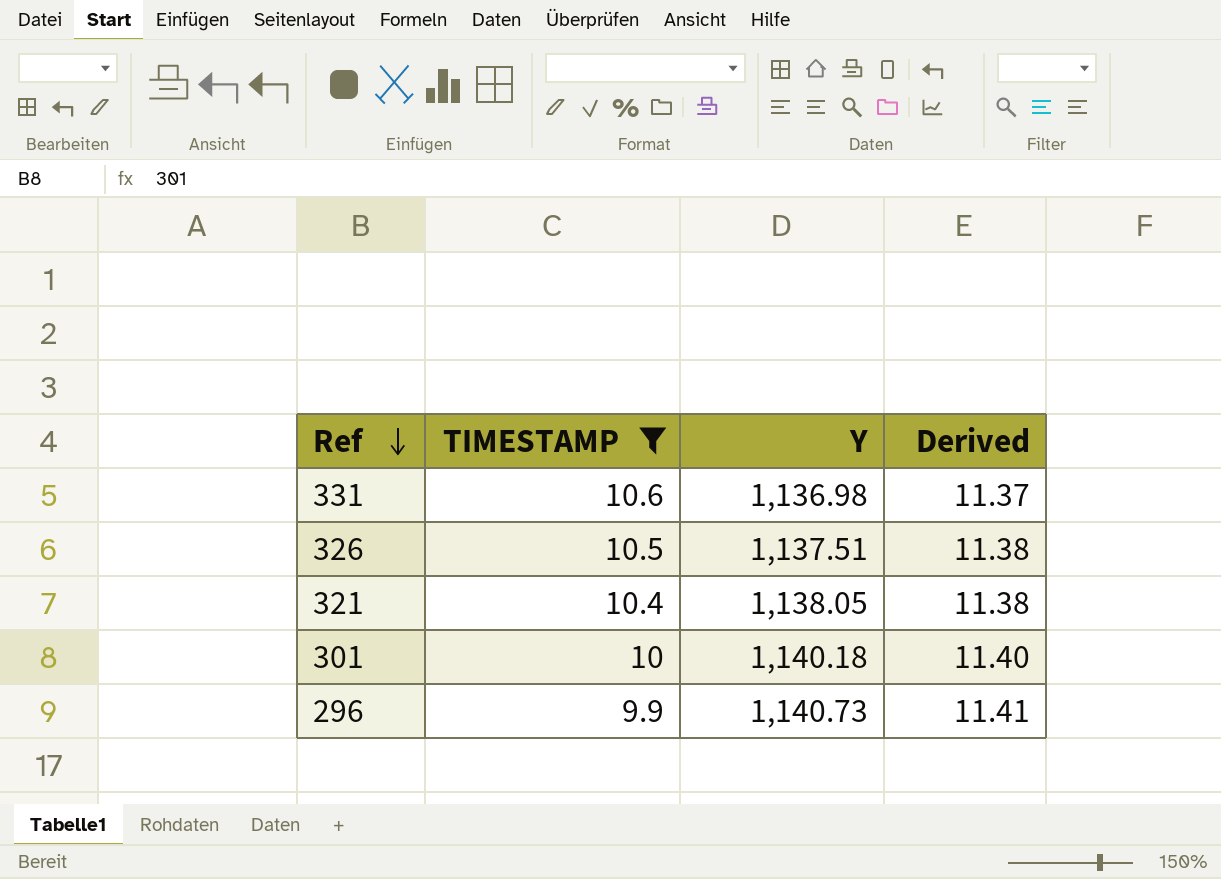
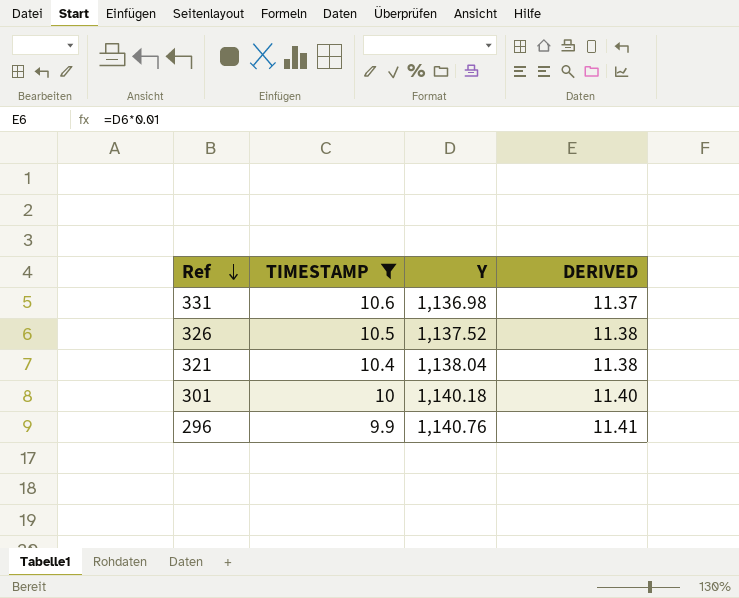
column name: Derived -> DERIVED
326 | Y: 1,137.51 -> 1,137.52
321 | Y: 1,138.05 -> 1,138.04
296 | Y: 1,140.73 -> 1,140.76

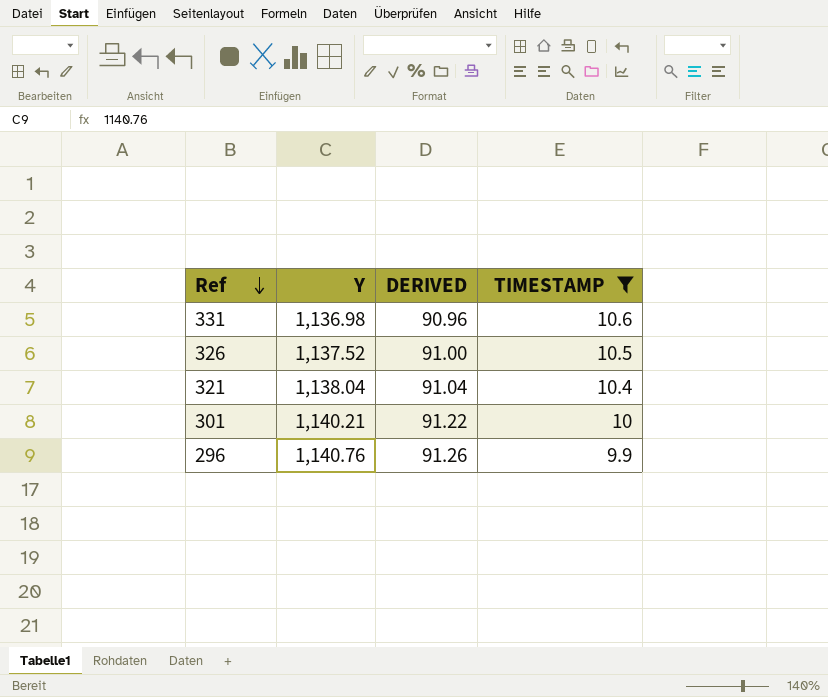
column DERIVED | formula: [Y] * 0.01 -> [Y] * 0.08
column TIMESTAMP | position: 2 -> 4
301 | Y: 1,140.18 -> 1,140.21

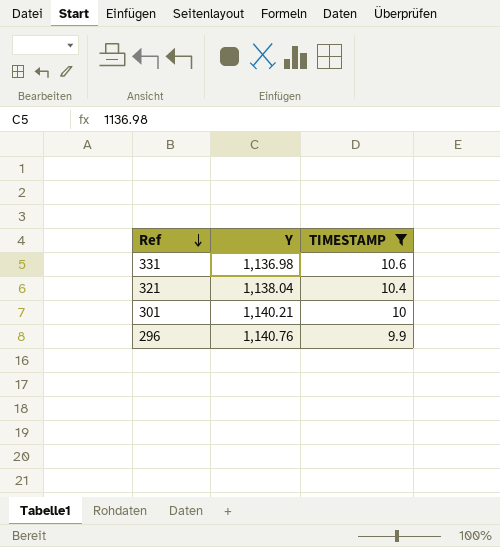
column DERIVED | formula: [Y] * 0.08 -> none
row 326: 1,137.52 | 91.00 | 10.5 -> none

